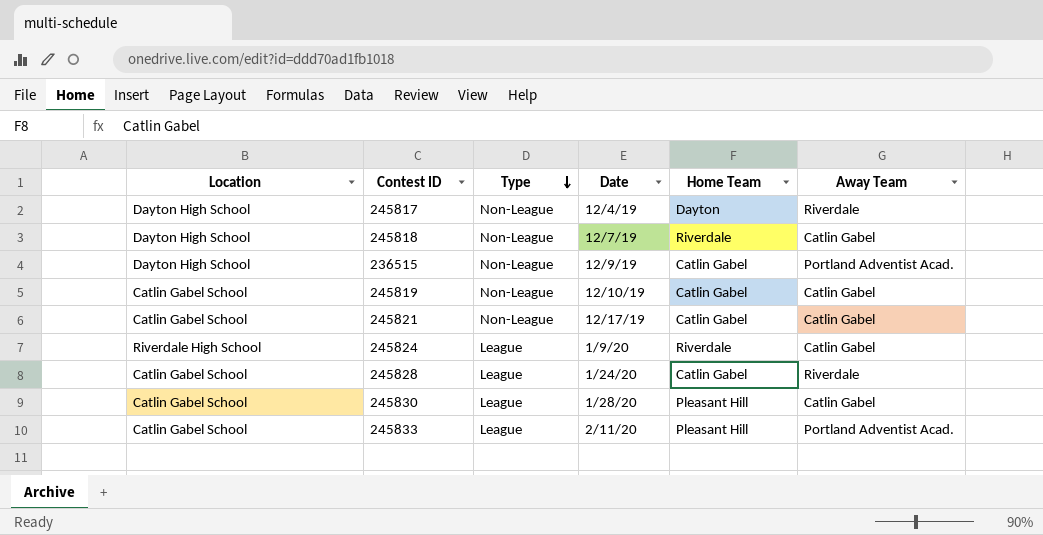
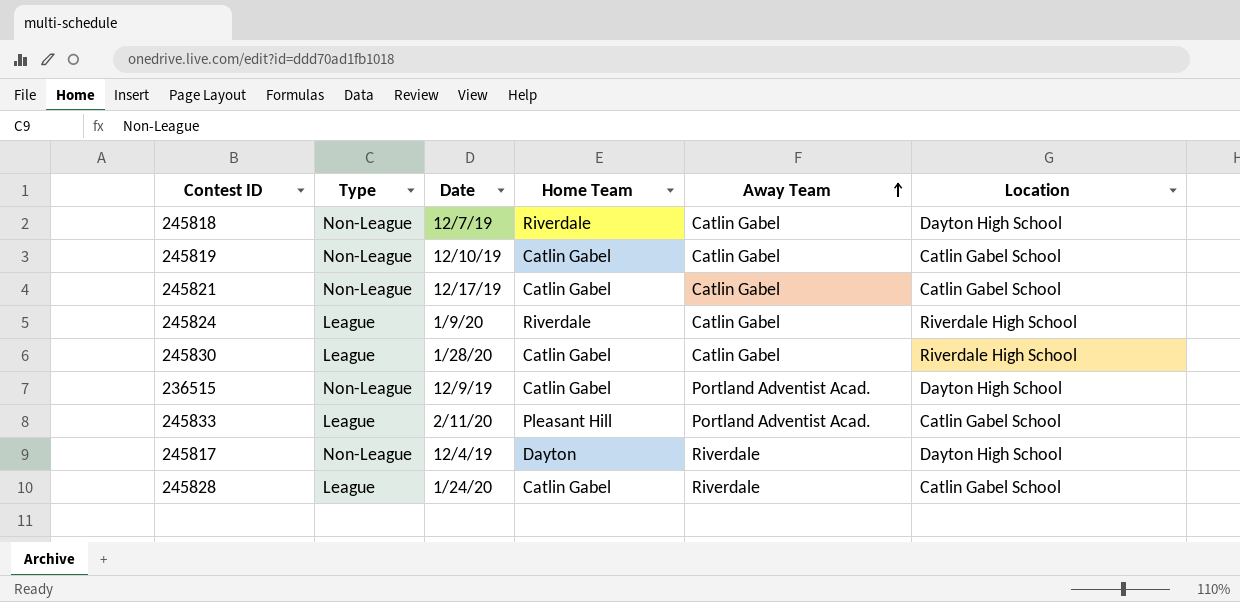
row order: Type descending -> Away Team ascending
column Location | position: 1 -> 6
245830 | Home Team: Pleasant Hill -> Catlin Gabel
245830 | Location: Catlin Gabel School -> Riverdale High School

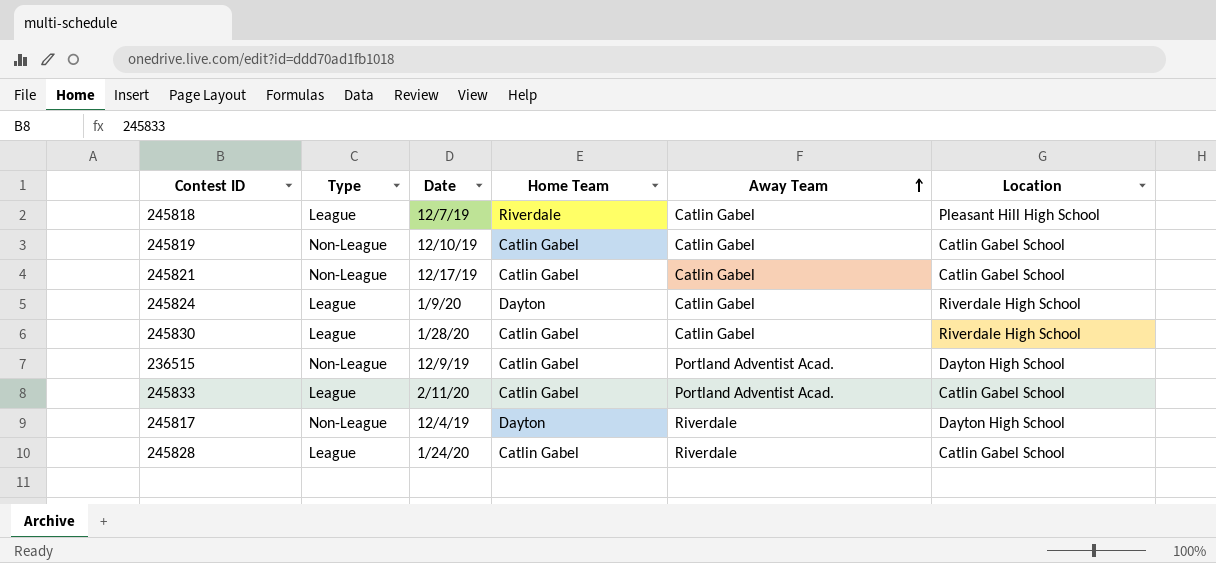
245818 | Type: Non-League -> League
245818 | Location: Dayton High School -> Pleasant Hill High School
245824 | Home Team: Riverdale -> Dayton
245833 | Home Team: Pleasant Hill -> Catlin Gabel

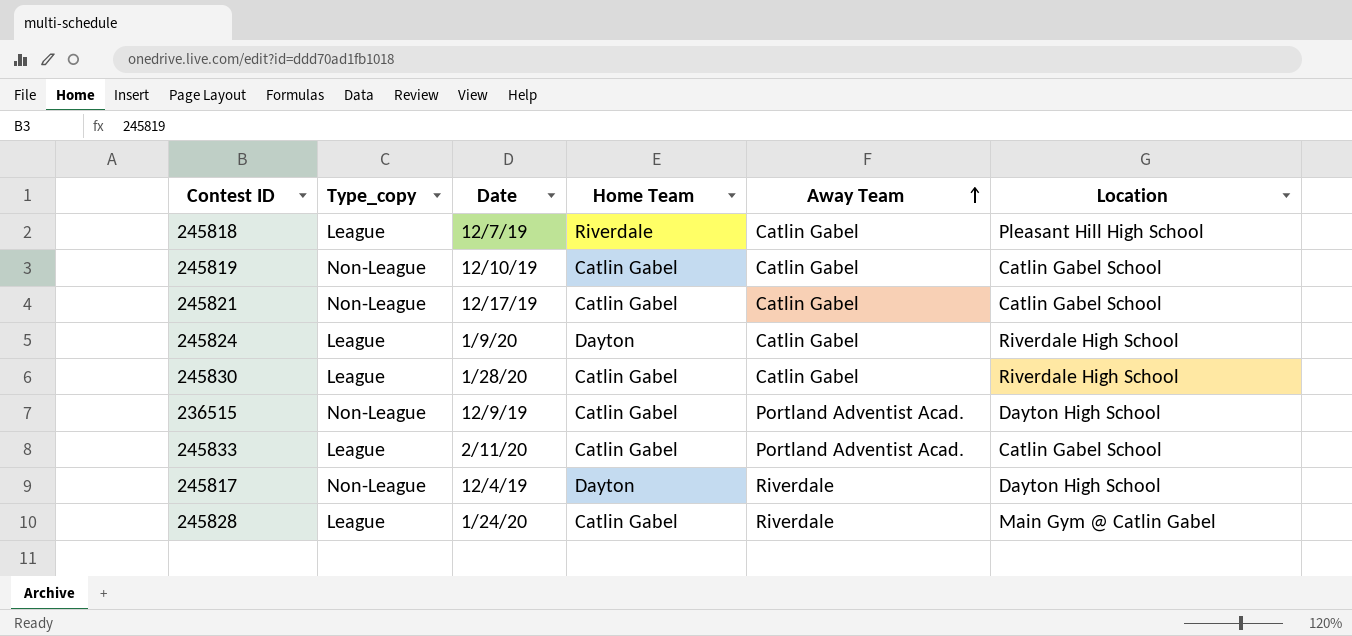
column name: Type -> Type_copy
245828 | Location: Catlin Gabel School -> Main Gym @ Catlin Gabel

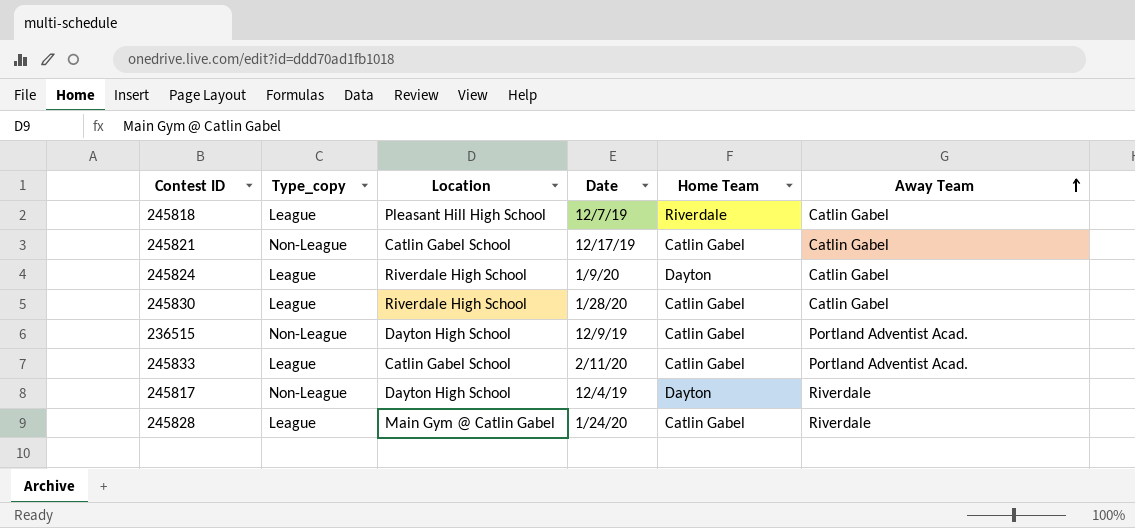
column Location | position: 6 -> 3
row 245819: Non-League | 12/10/19 | Catlin Gabel | Catlin Gabel | Catlin Gabel School -> none

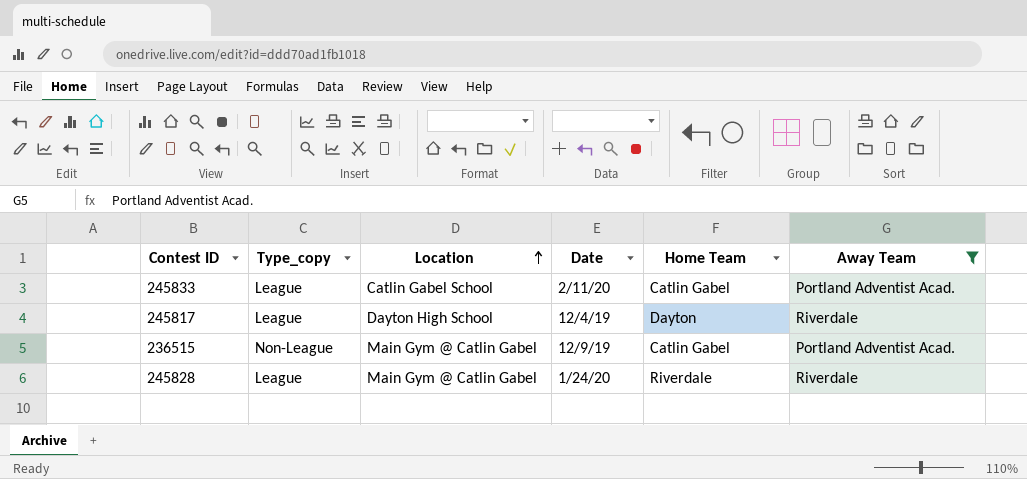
filter: none -> Away Team != Catlin Gabel
row order: Away Team ascending -> Location ascending
245817 | Type_copy: Non-League -> League
236515 | Location: Dayton High School -> Main Gym @ Catlin Gabel
245828 | Home Team: Catlin Gabel -> Riverdale

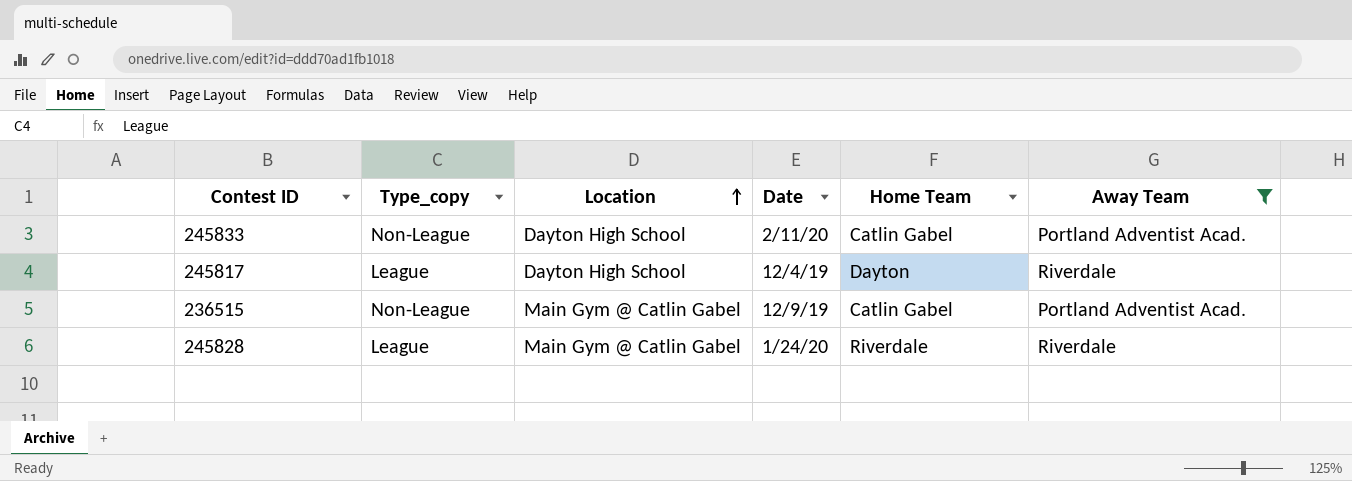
245833 | Type_copy: League -> Non-League
245833 | Location: Catlin Gabel School -> Dayton High School

